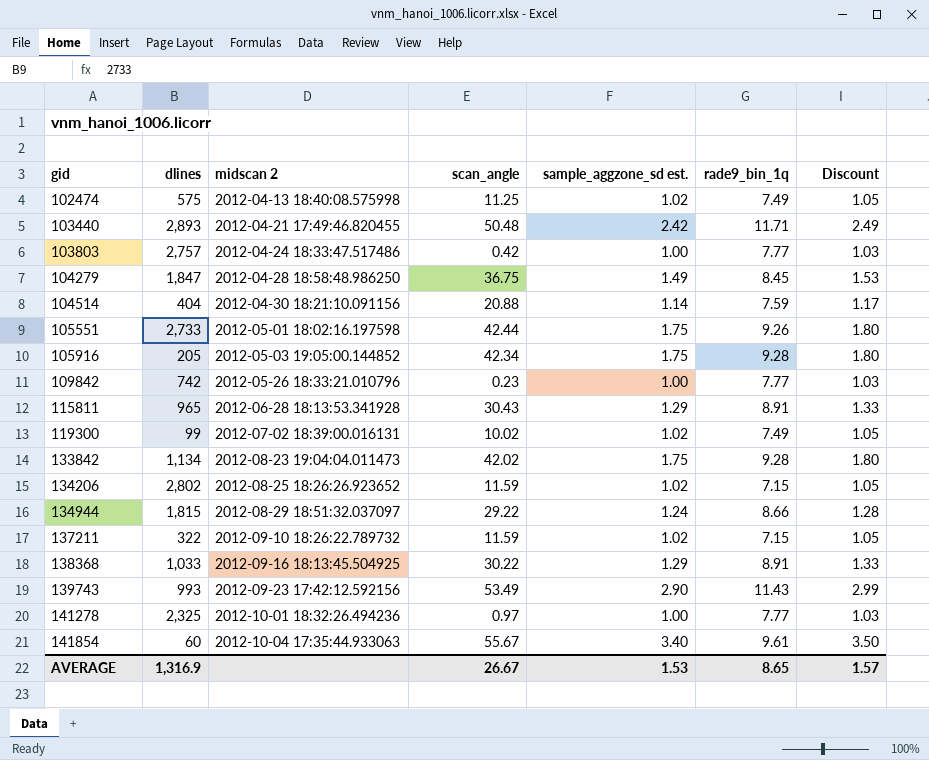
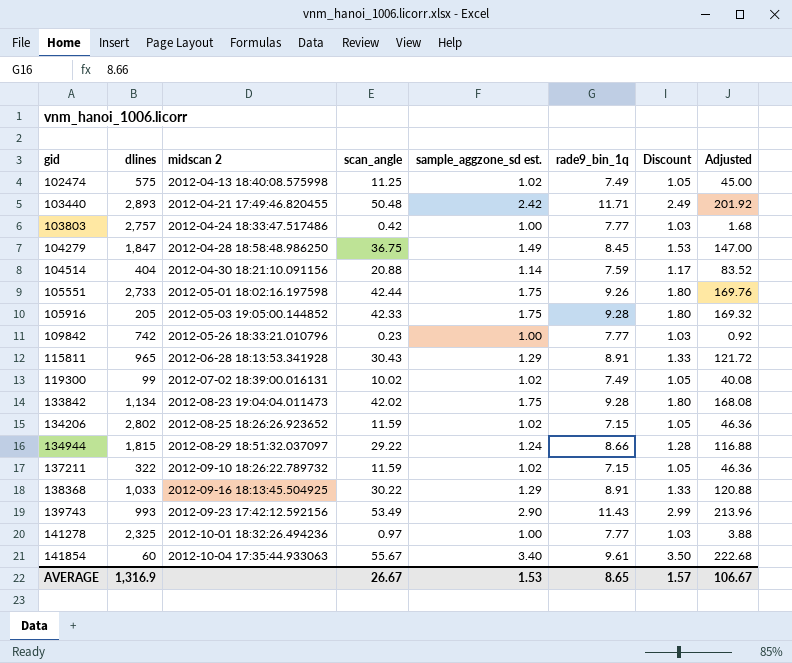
column Adjusted | formula: none -> [scan_angle] * 4
105916 | scan_angle: 42.34 -> 42.33

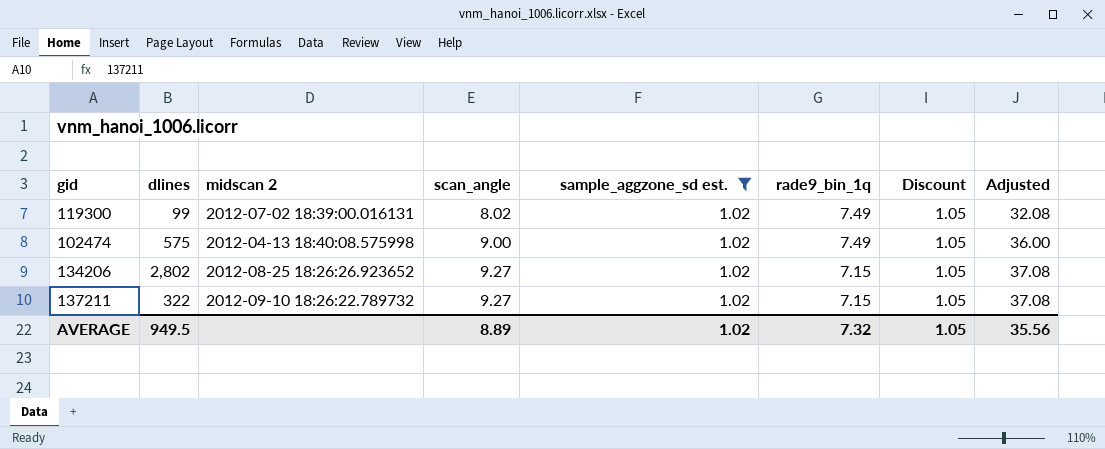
filter: none -> sample_aggzone_sd est. = 1.02
row order: gid ascending -> scan_angle ascending
119300 | scan_angle: 10.02 -> 8.02
119300 | Adjusted: 40.08 -> 32.08
102474 | scan_angle: 11.25 -> 9.00
102474 | Adjusted: 45.00 -> 36.00
134206 | scan_angle: 11.59 -> 9.27
134206 | Adjusted: 46.36 -> 37.08
137211 | scan_angle: 11.59 -> 9.27
137211 | Adjusted: 46.36 -> 37.08
AVERAGE | dlines: 1,316.9 -> 949.5
AVERAGE | scan_angle: 26.67 -> 8.89
AVERAGE | sample_aggzone_sd est.: 1.53 -> 1.02
AVERAGE | rade9_bin_1q: 8.65 -> 7.32
AVERAGE | Discount: 1.57 -> 1.05
AVERAGE | Adjusted: 106.67 -> 35.56

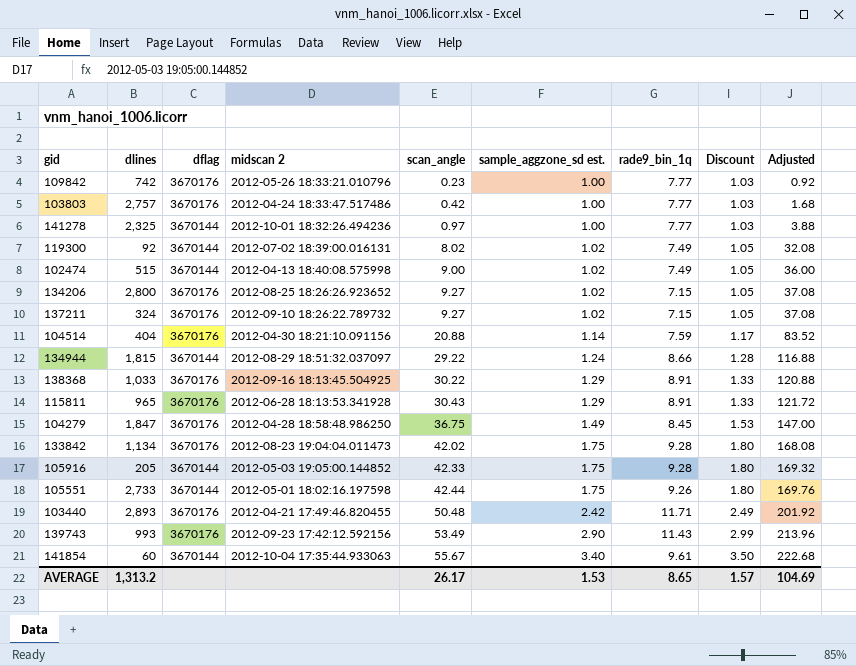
filter: sample_aggzone_sd est. = 1.02 -> none
column dflag | position: none -> 3
119300 | dlines: 99 -> 92
102474 | dlines: 575 -> 515
134206 | dlines: 2,802 -> 2,800
137211 | dlines: 322 -> 324
AVERAGE | dlines: 949.5 -> 1,313.2
AVERAGE | scan_angle: 8.89 -> 26.17
AVERAGE | sample_aggzone_sd est.: 1.02 -> 1.53
AVERAGE | rade9_bin_1q: 7.32 -> 8.65
AVERAGE | Discount: 1.05 -> 1.57
AVERAGE | Adjusted: 35.56 -> 104.69

